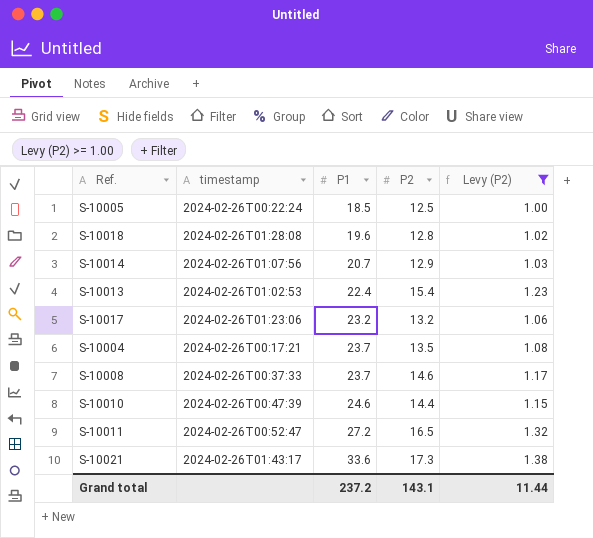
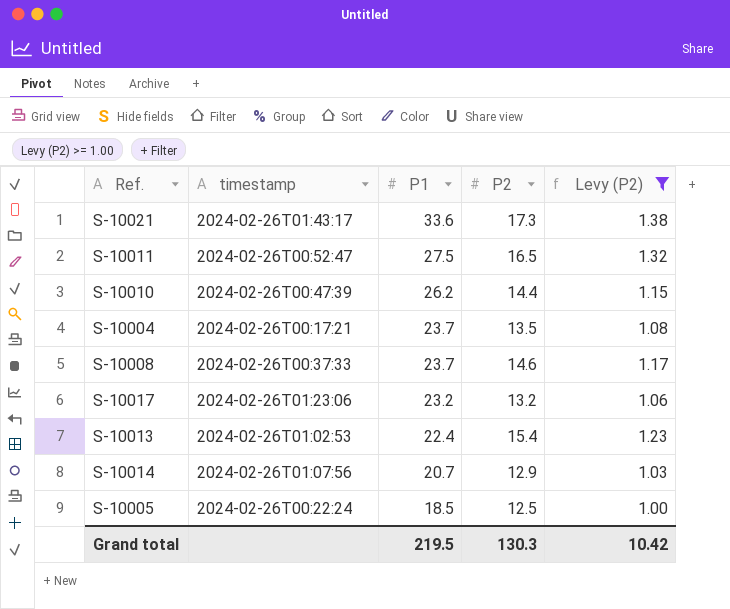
row order: P1 ascending -> P1 descending
row S-10018: 2024-02-26T01:28:08 | 19.6 | 12.8 | 1.02 -> none
S-10011 | P1: 27.2 -> 27.5
S-10010 | P1: 24.6 -> 26.2
Grand total | P1: 237.2 -> 219.5
Grand total | P2: 143.1 -> 130.3
Grand total | Levy (P2): 11.44 -> 10.42

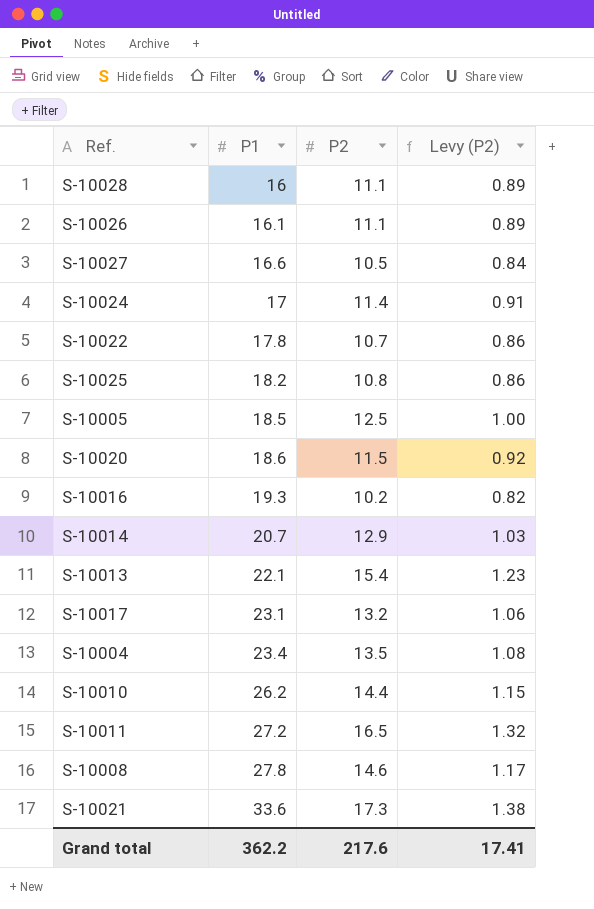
filter: Levy (P2) >= 1.00 -> none
row order: P1 descending -> P1 ascending
column timestamp | position: 2 -> none
S-10013 | P1: 22.4 -> 22.1
S-10017 | P1: 23.2 -> 23.1
S-10004 | P1: 23.7 -> 23.4
S-10011 | P1: 27.5 -> 27.2
S-10008 | P1: 23.7 -> 27.8
Grand total | P1: 219.5 -> 362.2
Grand total | P2: 130.3 -> 217.6
Grand total | Levy (P2): 10.42 -> 17.41

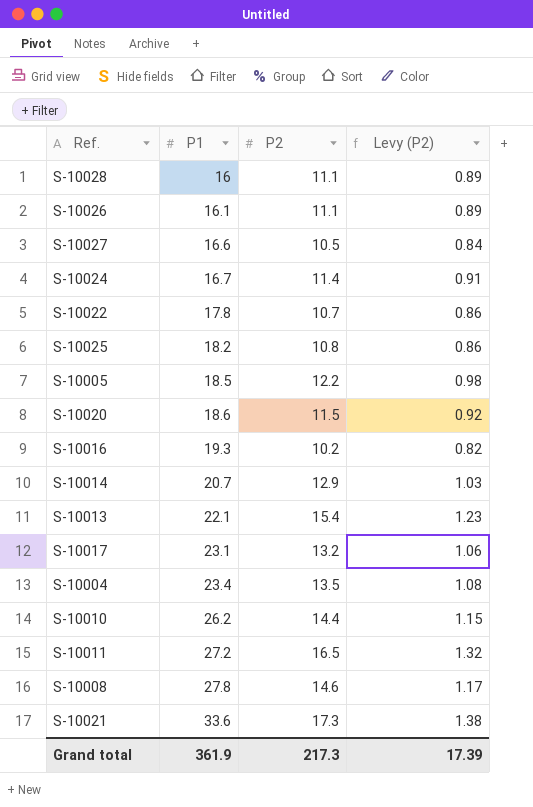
S-10024 | P1: 17 -> 16.7
S-10005 | P2: 12.5 -> 12.2
S-10005 | Levy (P2): 1.00 -> 0.98
Grand total | P1: 362.2 -> 361.9
Grand total | P2: 217.6 -> 217.3
Grand total | Levy (P2): 17.41 -> 17.39

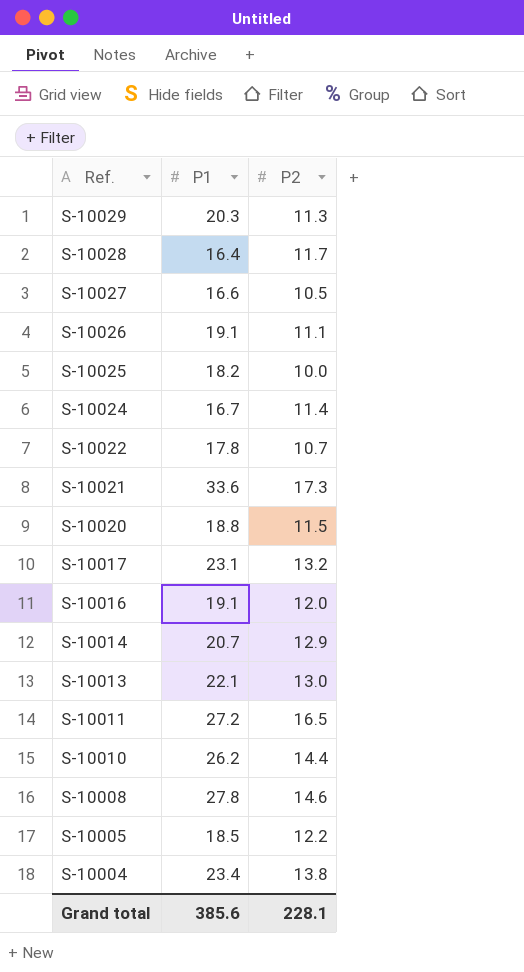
row order: P1 ascending -> Ref. descending
column Levy (P2) | formula: [P2] * 0.08 -> none
row S-10029: none -> 20.3 | 11.3
S-10028 | P1: 16 -> 16.4
S-10028 | P2: 11.1 -> 11.7
S-10026 | P1: 16.1 -> 19.1
S-10025 | P2: 10.8 -> 10.0
S-10020 | P1: 18.6 -> 18.8
S-10016 | P1: 19.3 -> 19.1
S-10016 | P2: 10.2 -> 12.0
S-10013 | P2: 15.4 -> 13.0
S-10004 | P2: 13.5 -> 13.8
Grand total | P1: 361.9 -> 385.6
Grand total | P2: 217.3 -> 228.1

